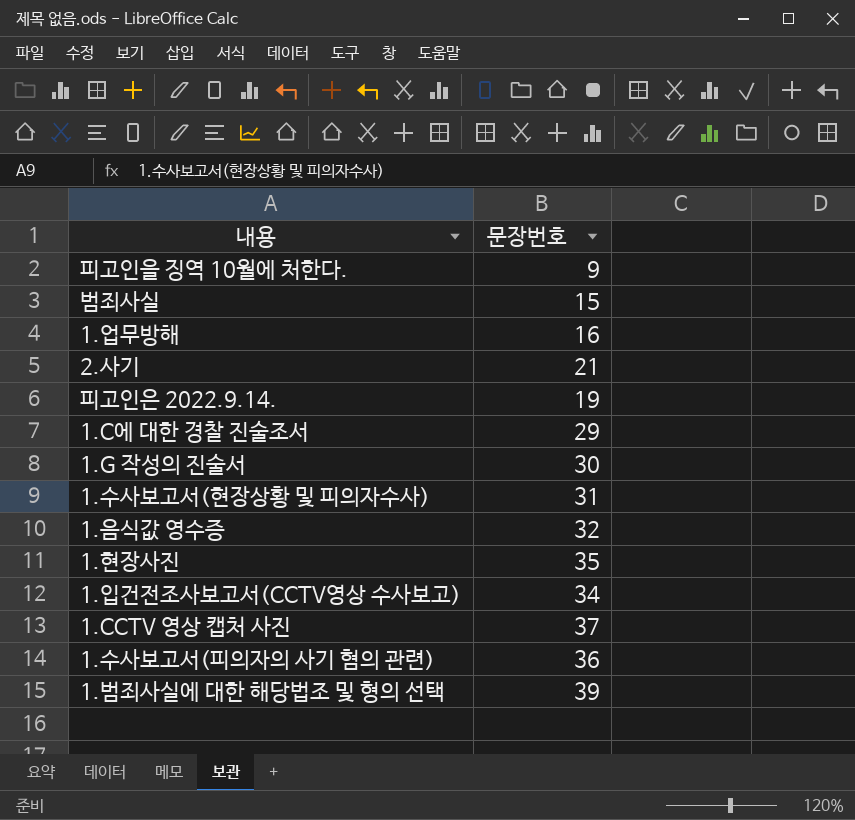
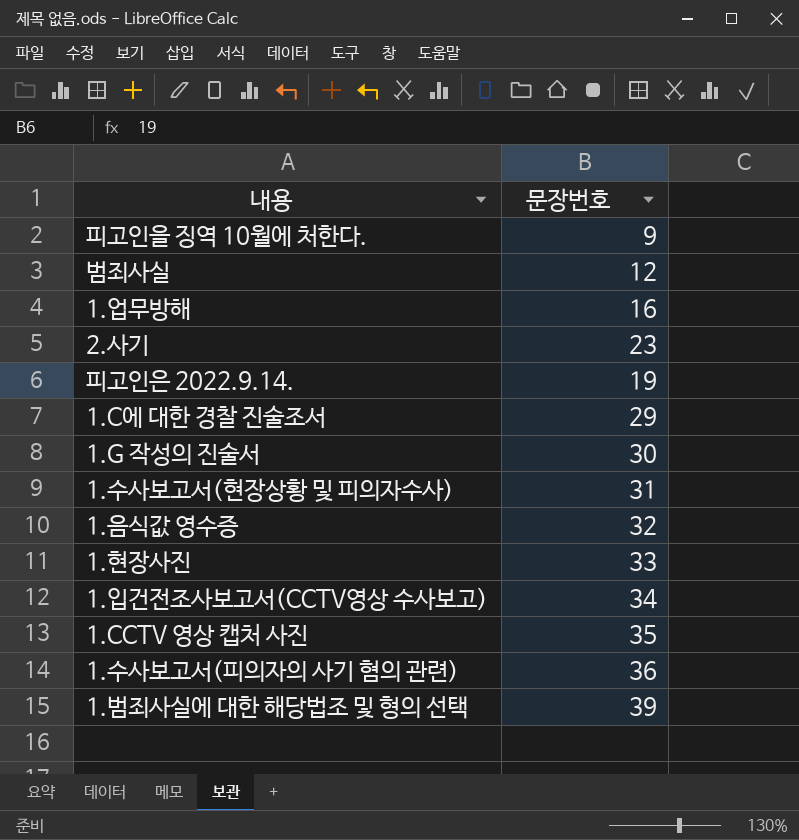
범죄사실 | 문장번호: 15 -> 12
2.사기 | 문장번호: 21 -> 23
1.현장사진 | 문장번호: 35 -> 33
1.CCTV 영상 캡처 사진 | 문장번호: 37 -> 35

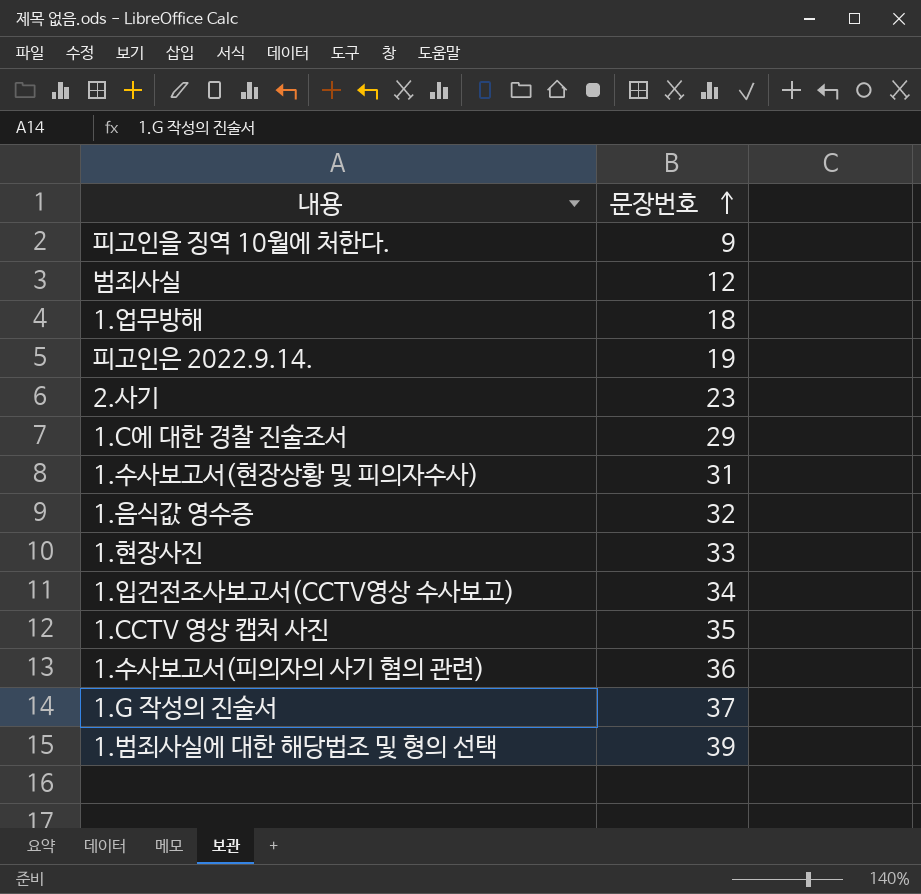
row order: none -> 문장번호 ascending
1.업무방해 | 문장번호: 16 -> 18
1.G 작성의 진술서 | 문장번호: 30 -> 37

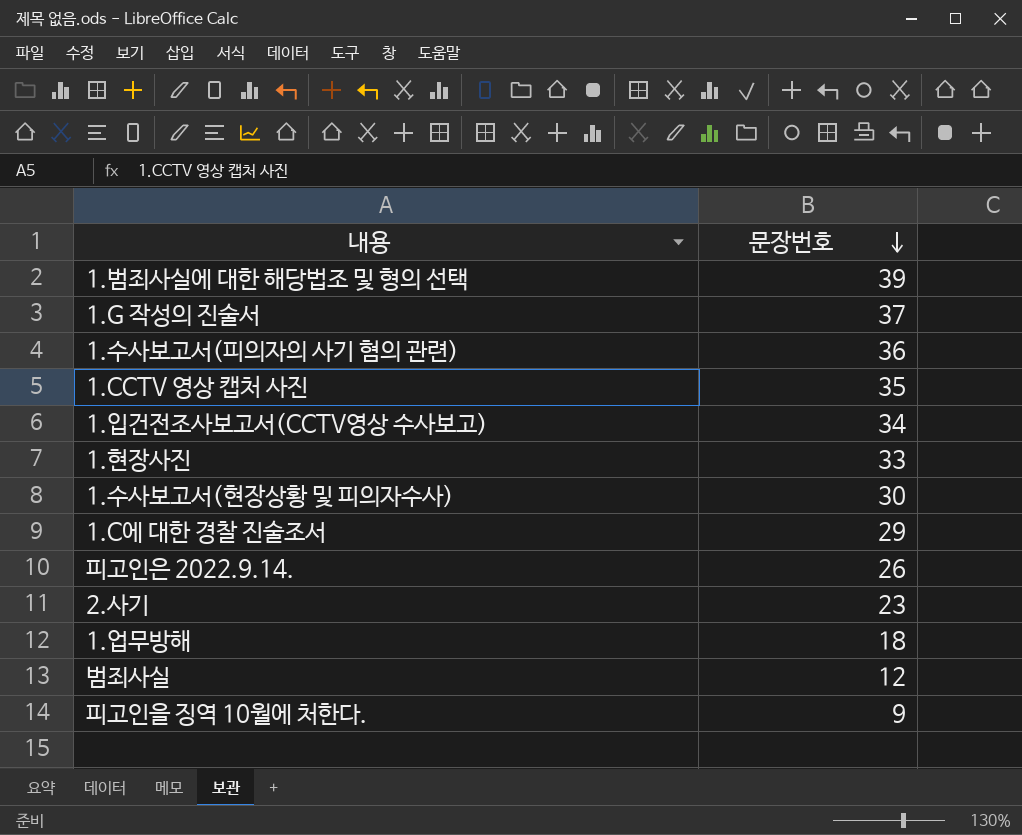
row order: 문장번호 ascending -> 문장번호 descending
row 1.음식값 영수증: 32 -> none
1.수사보고서(현장상황 및 피의자수사) | 문장번호: 31 -> 30
피고인은 2022.9.14. | 문장번호: 19 -> 26

